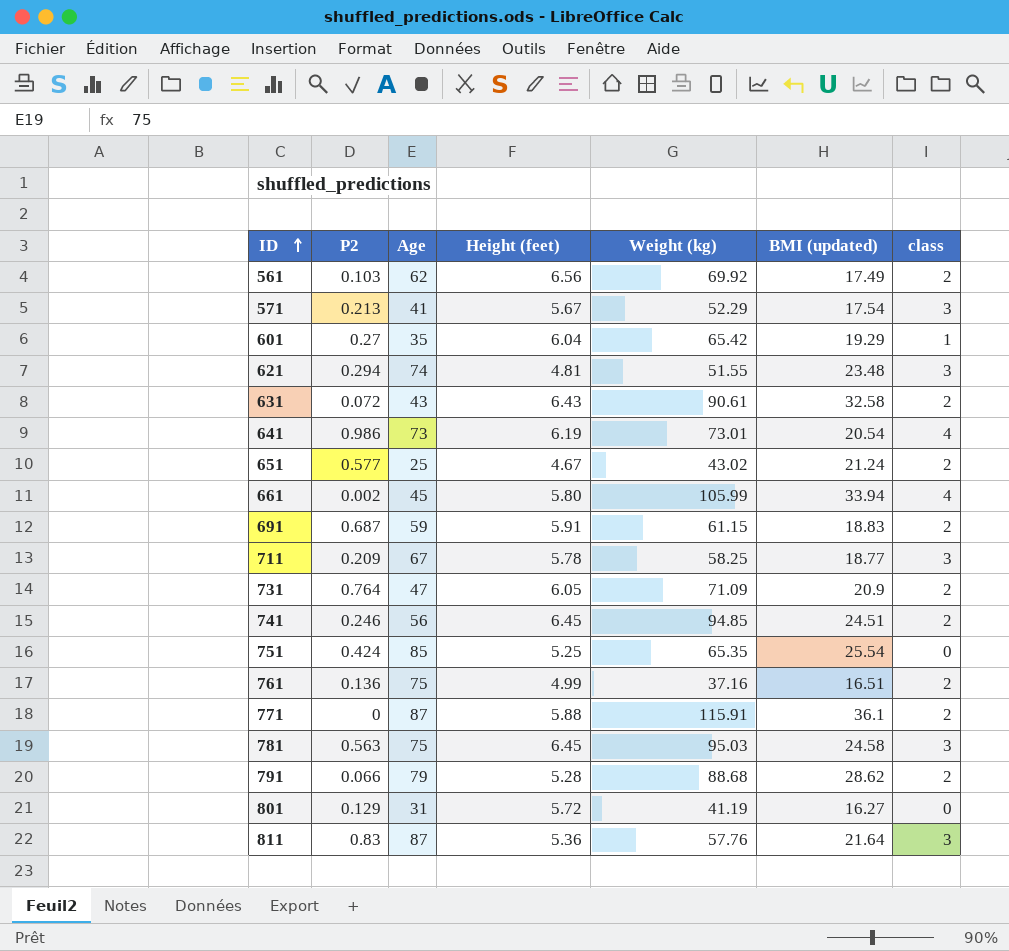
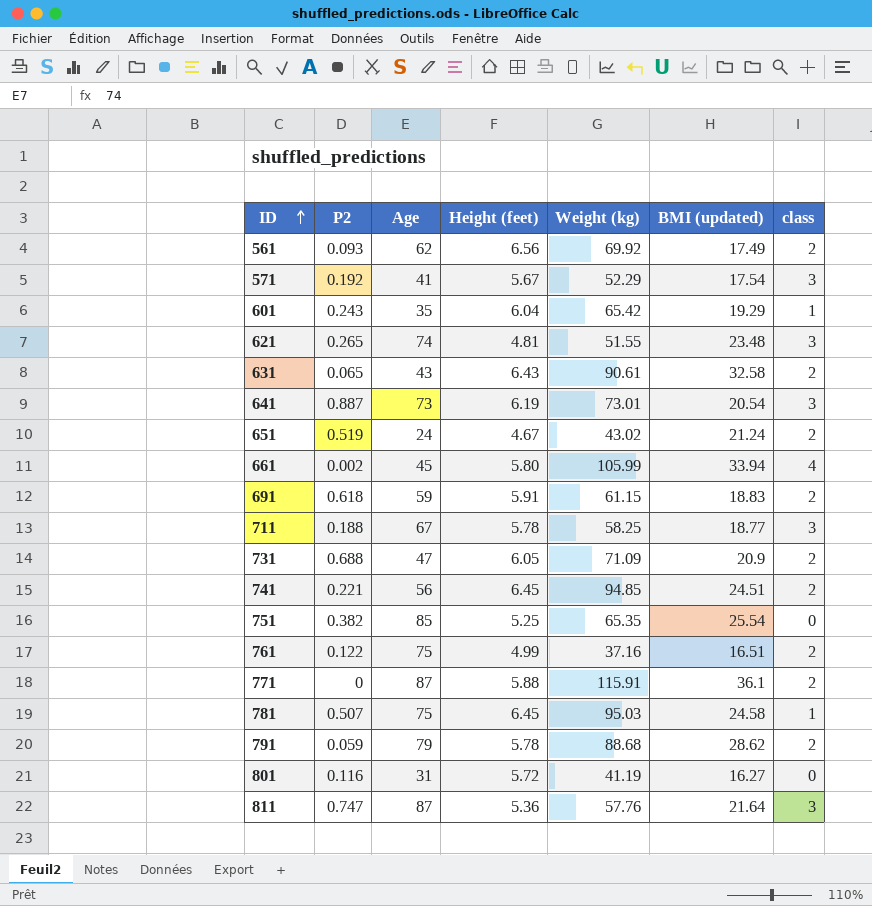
561 | P2: 0.103 -> 0.093
571 | P2: 0.213 -> 0.192
601 | P2: 0.27 -> 0.243
621 | P2: 0.294 -> 0.265
631 | P2: 0.072 -> 0.065
641 | P2: 0.986 -> 0.887
641 | class: 4 -> 3
651 | P2: 0.577 -> 0.519
651 | Age: 25 -> 24
691 | P2: 0.687 -> 0.618
711 | P2: 0.209 -> 0.188
731 | P2: 0.764 -> 0.688
741 | P2: 0.246 -> 0.221
751 | P2: 0.424 -> 0.382
761 | P2: 0.136 -> 0.122
781 | P2: 0.563 -> 0.507
781 | class: 3 -> 1
791 | P2: 0.066 -> 0.059
791 | Height (feet): 5.28 -> 5.78
801 | P2: 0.129 -> 0.116
811 | P2: 0.83 -> 0.747

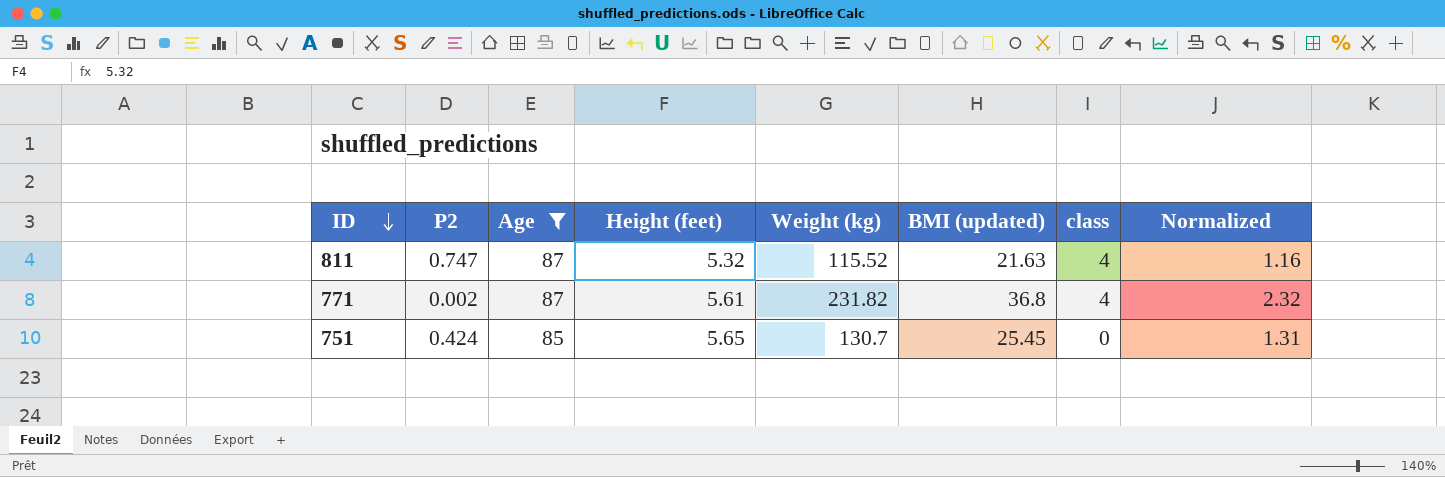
filter: none -> Age >= 85
row order: ID ascending -> ID descending
column Normalized | formula: none -> [Weight (kg)] * 0.01
811 | Height (feet): 5.36 -> 5.32
811 | Weight (kg): 57.76 -> 115.52
811 | BMI (updated): 21.64 -> 21.63
811 | class: 3 -> 4
771 | P2: 0 -> 0.002
771 | Height (feet): 5.88 -> 5.61
771 | Weight (kg): 115.91 -> 231.82
771 | BMI (updated): 36.1 -> 36.8
771 | class: 2 -> 4
751 | P2: 0.382 -> 0.424
751 | Height (feet): 5.25 -> 5.65
751 | Weight (kg): 65.35 -> 130.7
751 | BMI (updated): 25.54 -> 25.45

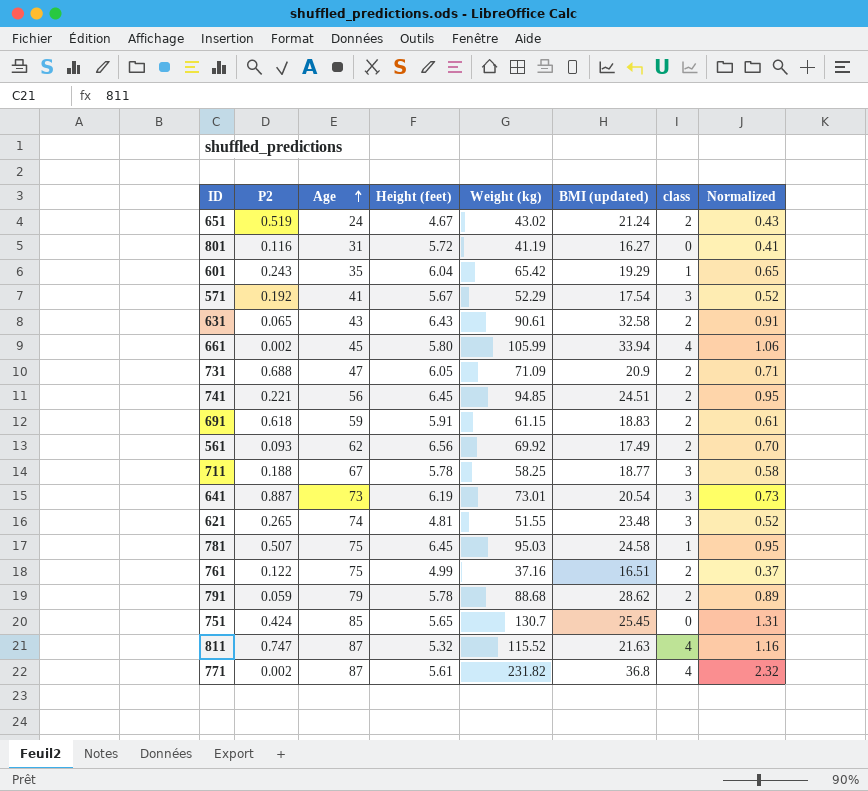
filter: Age >= 85 -> none
row order: ID descending -> Age ascending

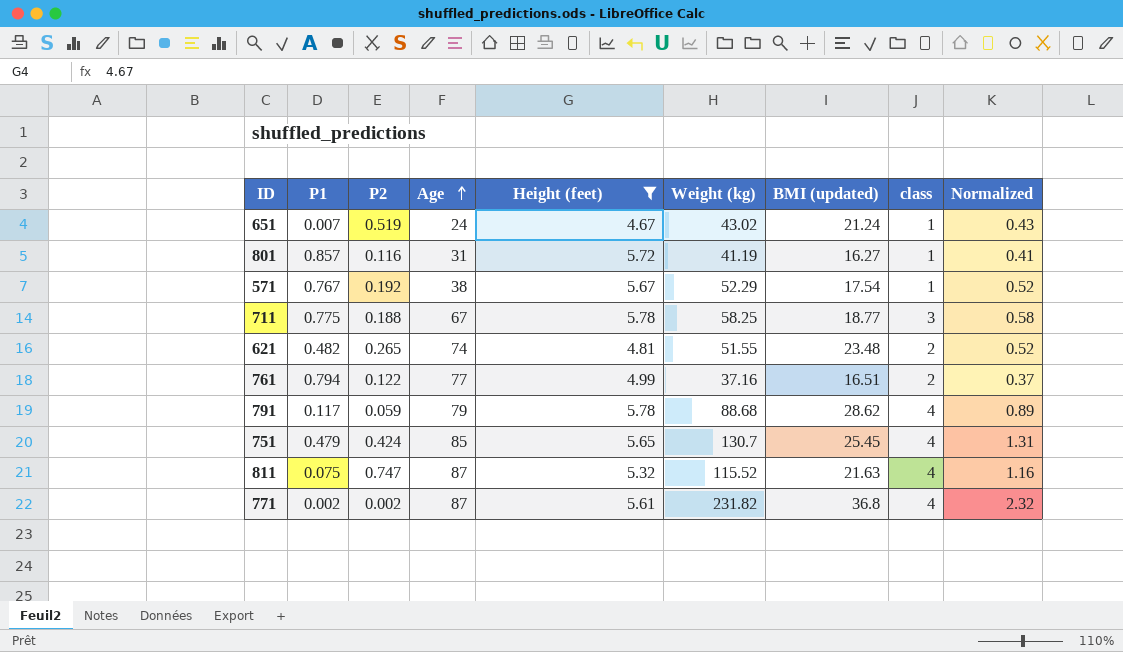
filter: none -> Height (feet) <= 5.78
column P1 | position: none -> 2
651 | class: 2 -> 1
801 | class: 0 -> 1
571 | Age: 41 -> 38
571 | class: 3 -> 1
621 | class: 3 -> 2
761 | Age: 75 -> 77
791 | class: 2 -> 4
751 | class: 0 -> 4

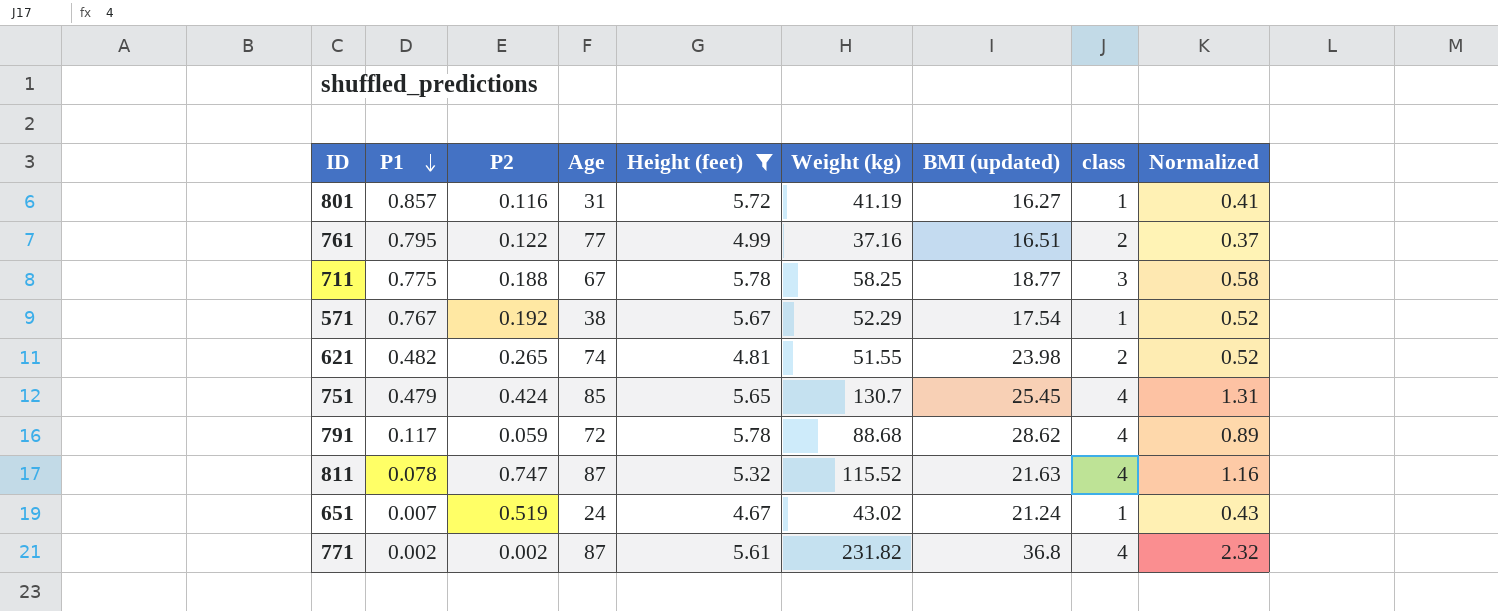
row order: Age ascending -> P1 descending
761 | P1: 0.794 -> 0.795
621 | BMI (updated): 23.48 -> 23.98
791 | Age: 79 -> 72
811 | P1: 0.075 -> 0.078

